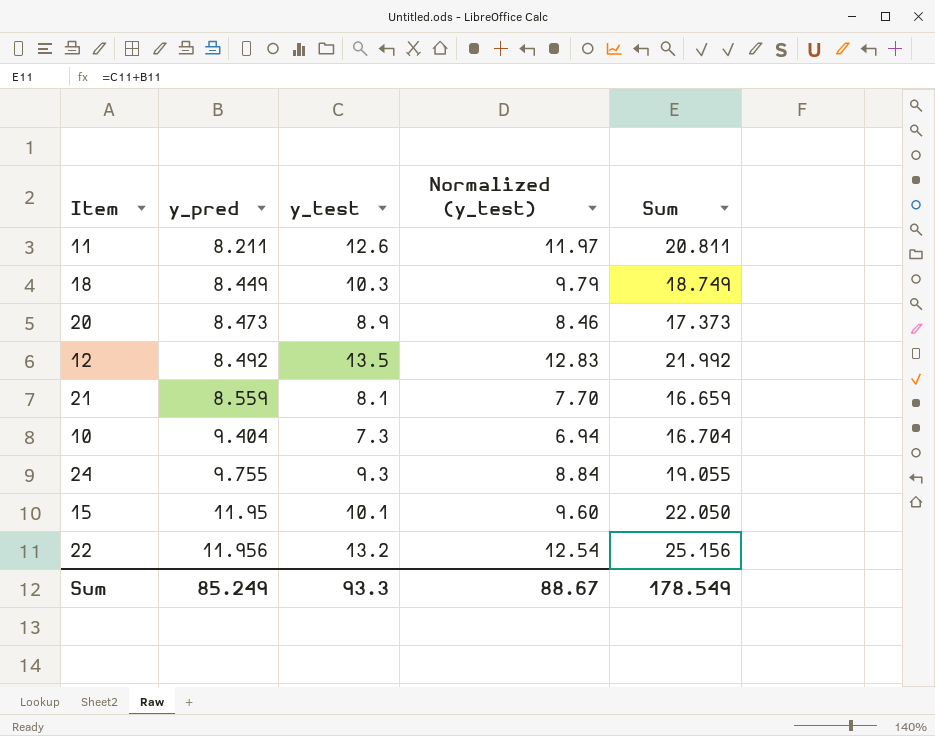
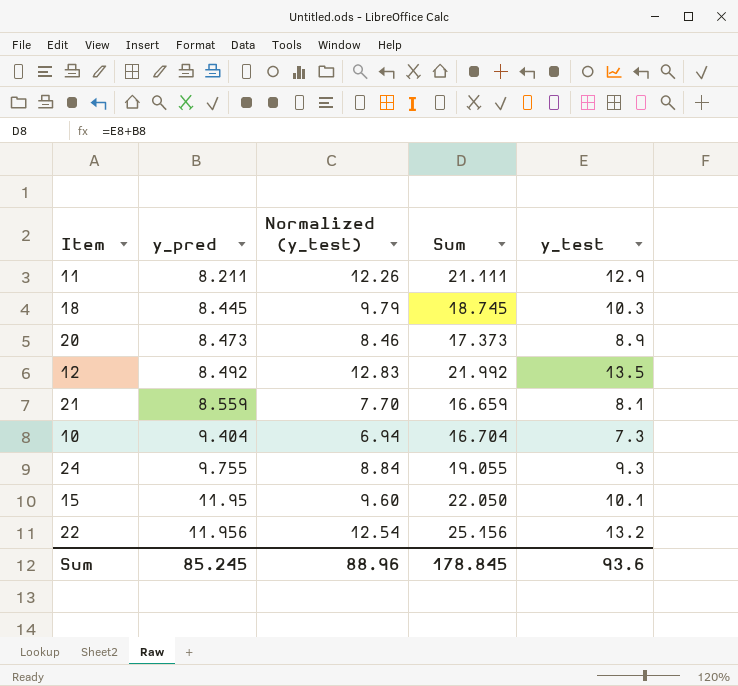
column y_test | position: 3 -> 5
11 | Normalized (y_test): 11.97 -> 12.26
11 | Sum: 20.811 -> 21.111
11 | y_test: 12.6 -> 12.9
18 | y_pred: 8.449 -> 8.445
18 | Sum: 18.749 -> 18.745
Sum | y_pred: 85.249 -> 85.245
Sum | Normalized (y_test): 88.67 -> 88.96
Sum | Sum: 178.549 -> 178.845
Sum | y_test: 93.3 -> 93.6

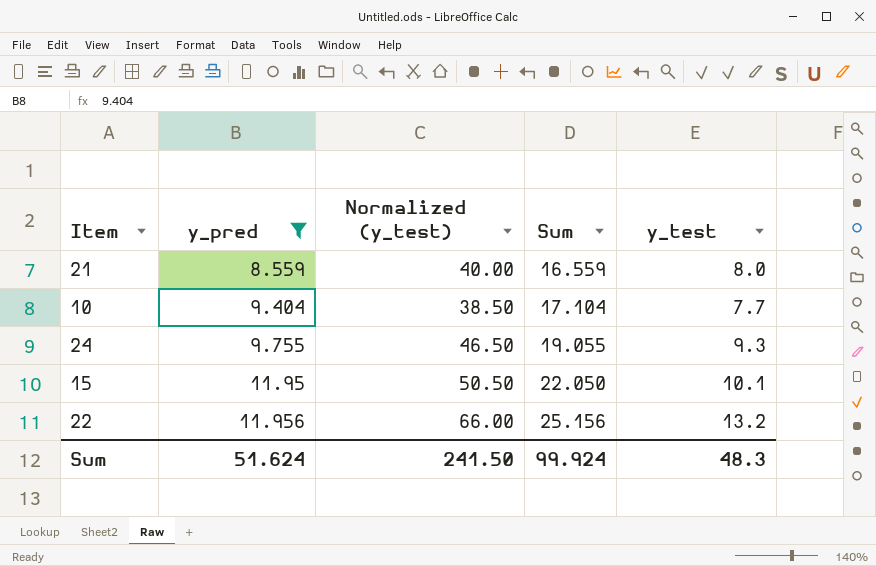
filter: none -> y_pred >= 8.559
column Normalized (y_test) | formula: [y_test] * 0.95 -> [y_test] * 5
21 | Sum: 16.659 -> 16.559
21 | y_test: 8.1 -> 8.0
10 | Sum: 16.704 -> 17.104
10 | y_test: 7.3 -> 7.7
Sum | y_pred: 85.245 -> 51.624
Sum | Normalized (y_test): 88.96 -> 241.50
Sum | Sum: 178.845 -> 99.924
Sum | y_test: 93.6 -> 48.3

